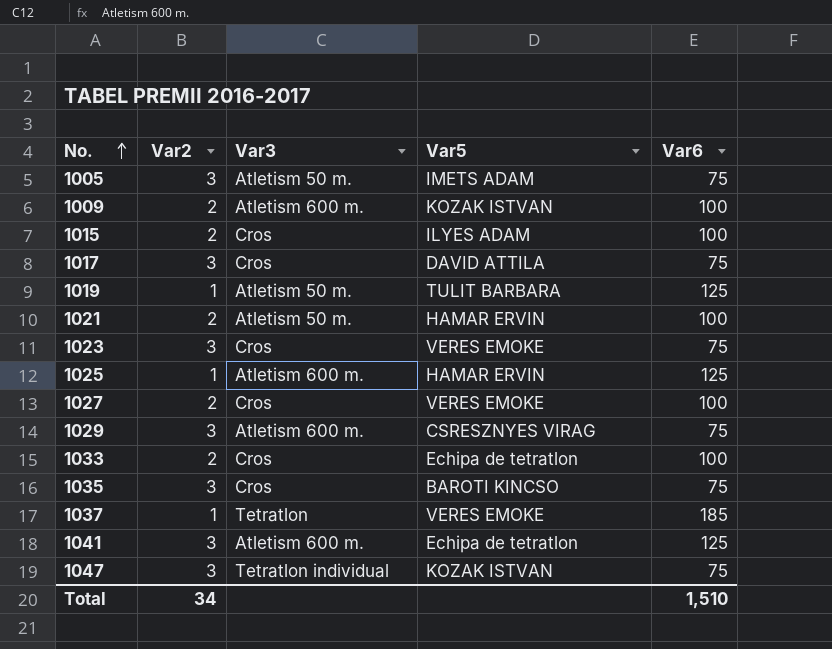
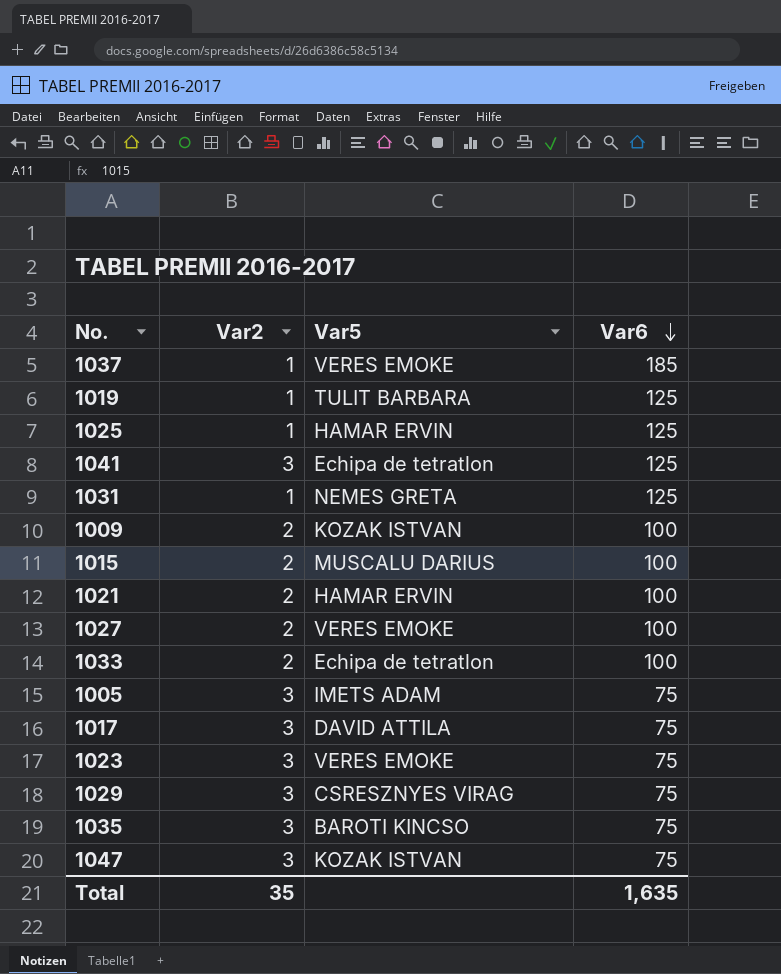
row order: No. ascending -> Var6 descending
column Var3 | position: 3 -> none
row 1031: none -> 1 | NEMES GRETA | 125
1015 | Var5: ILYES ADAM -> MUSCALU DARIUS
Total | Var2: 34 -> 35
Total | Var6: 1,510 -> 1,635

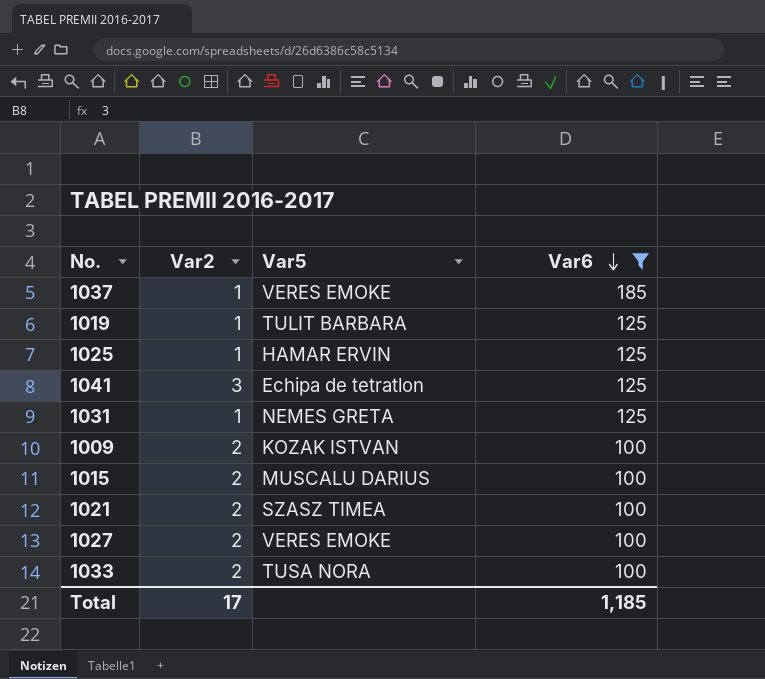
filter: none -> Var6 != 75
1021 | Var5: HAMAR ERVIN -> SZASZ TIMEA
1033 | Var5: Echipa de tetratlon -> TUSA NORA
Total | Var2: 35 -> 17
Total | Var6: 1,635 -> 1,185

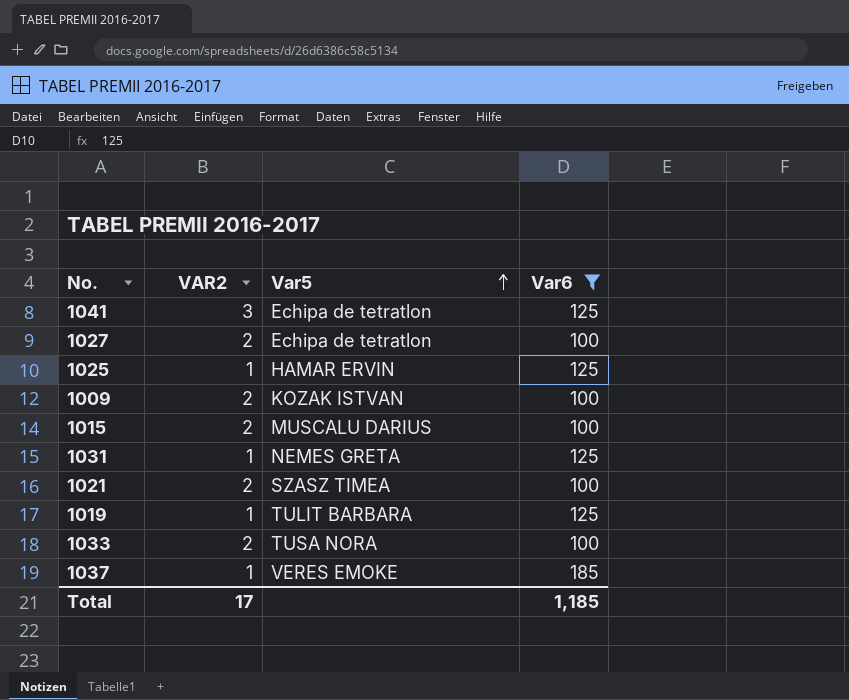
row order: Var6 descending -> Var5 ascending
column name: Var2 -> VAR2
1027 | Var5: VERES EMOKE -> Echipa de tetratlon

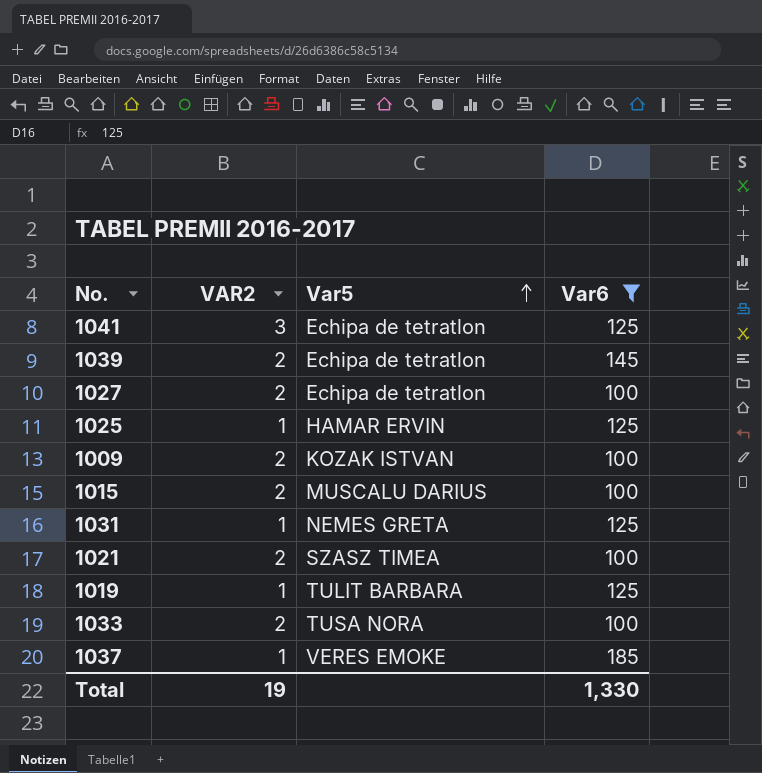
row 1039: none -> 2 | Echipa de tetratlon | 145
Total | VAR2: 17 -> 19
Total | Var6: 1,185 -> 1,330

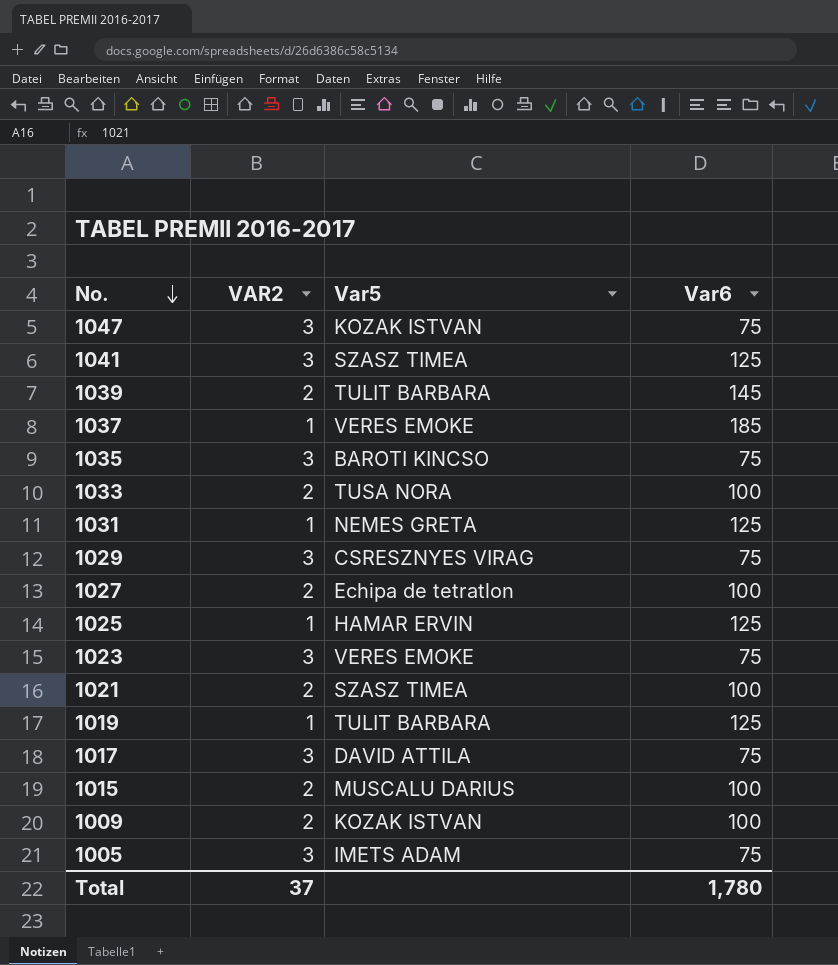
filter: Var6 != 75 -> none
row order: Var5 ascending -> No. descending
1041 | Var5: Echipa de tetratlon -> SZASZ TIMEA
1039 | Var5: Echipa de tetratlon -> TULIT BARBARA
Total | VAR2: 19 -> 37
Total | Var6: 1,330 -> 1,780

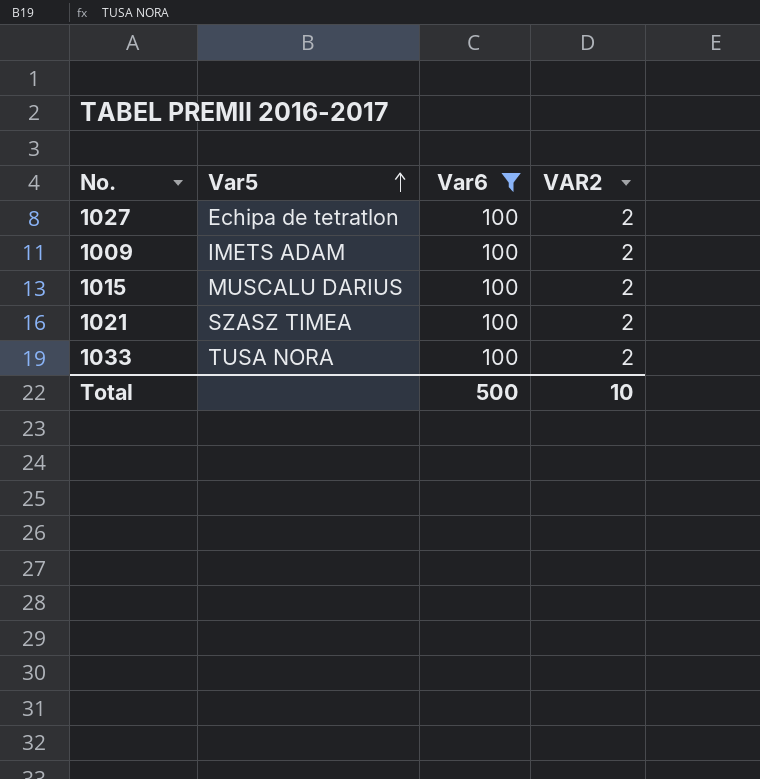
filter: none -> Var6 = 100
row order: No. descending -> Var5 ascending
column VAR2 | position: 2 -> 4
1009 | Var5: KOZAK ISTVAN -> IMETS ADAM
Total | Var6: 1,780 -> 500
Total | VAR2: 37 -> 10

